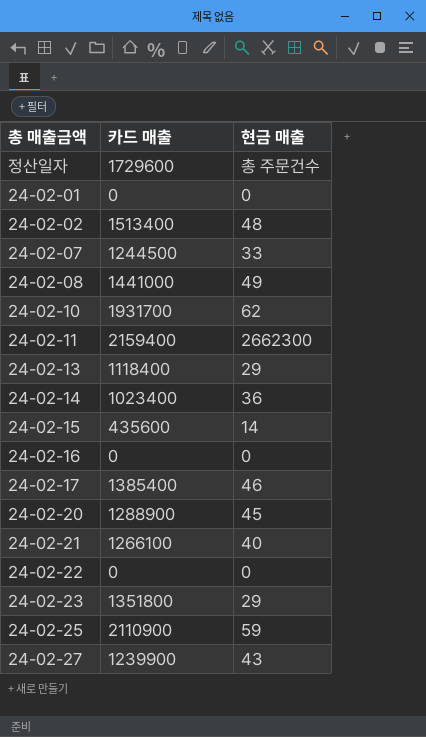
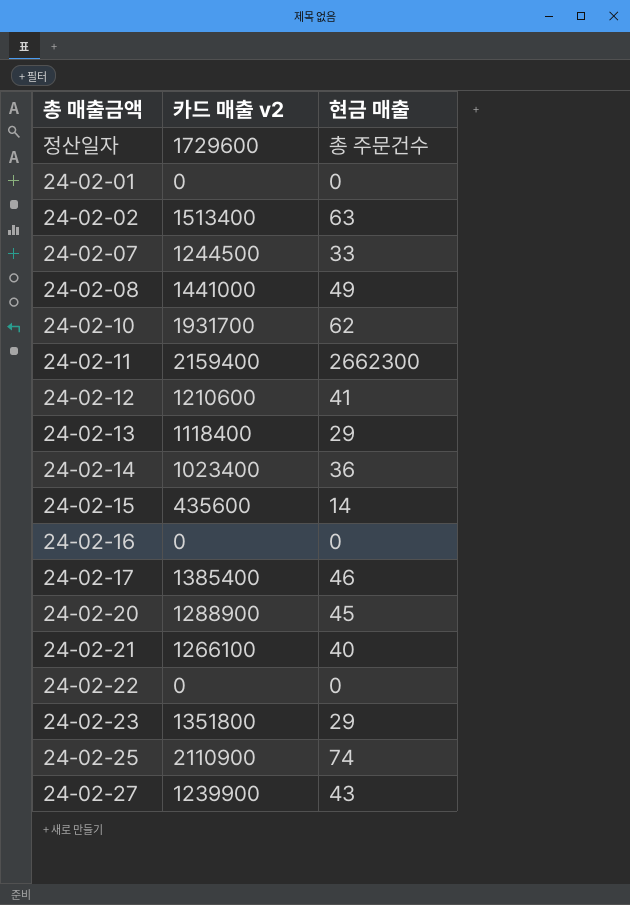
column name: 카드 매출 -> 카드 매출 v2
24-02-02 | 현금 매출: 48 -> 63
row 24-02-12: none -> 1210600 | 41
24-02-25 | 현금 매출: 59 -> 74

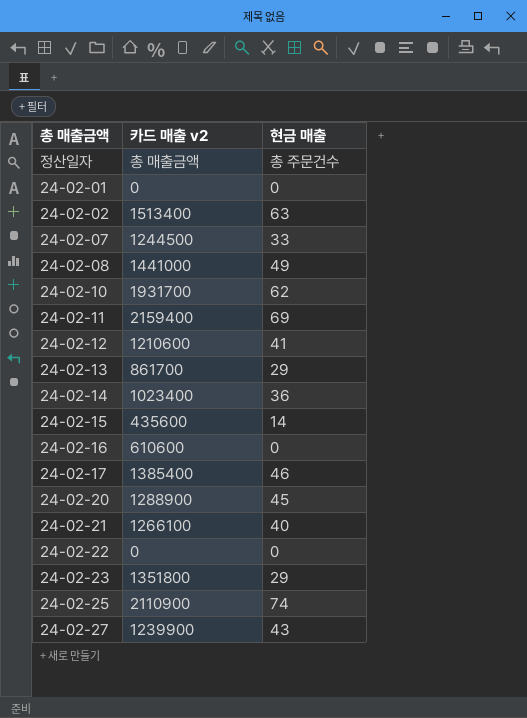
정산일자 | 카드 매출 v2: 1729600 -> 총 매출금액
24-02-11 | 현금 매출: 2662300 -> 69
24-02-13 | 카드 매출 v2: 1118400 -> 861700
24-02-16 | 카드 매출 v2: 0 -> 610600

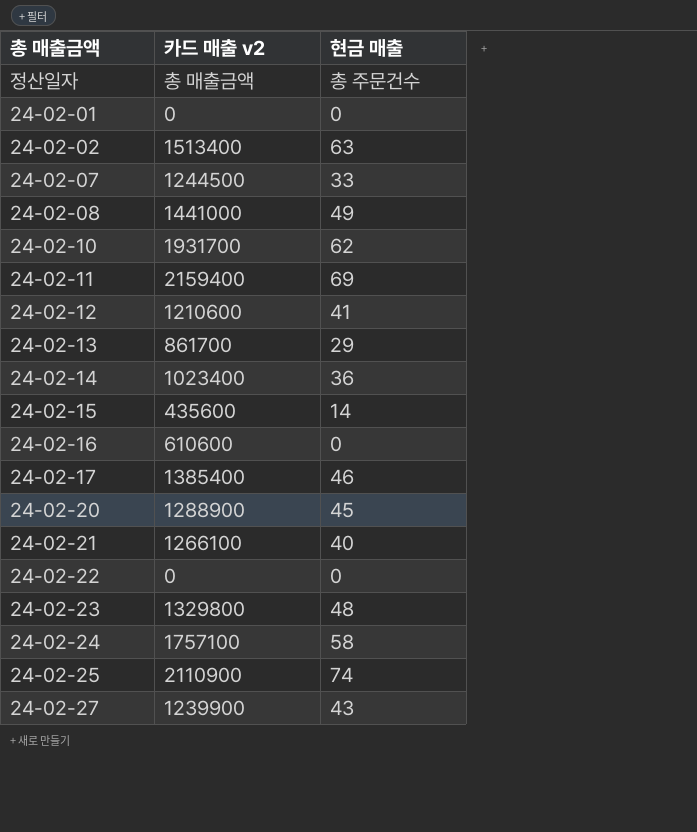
24-02-23 | 카드 매출 v2: 1351800 -> 1329800
24-02-23 | 현금 매출: 29 -> 48
row 24-02-24: none -> 1757100 | 58

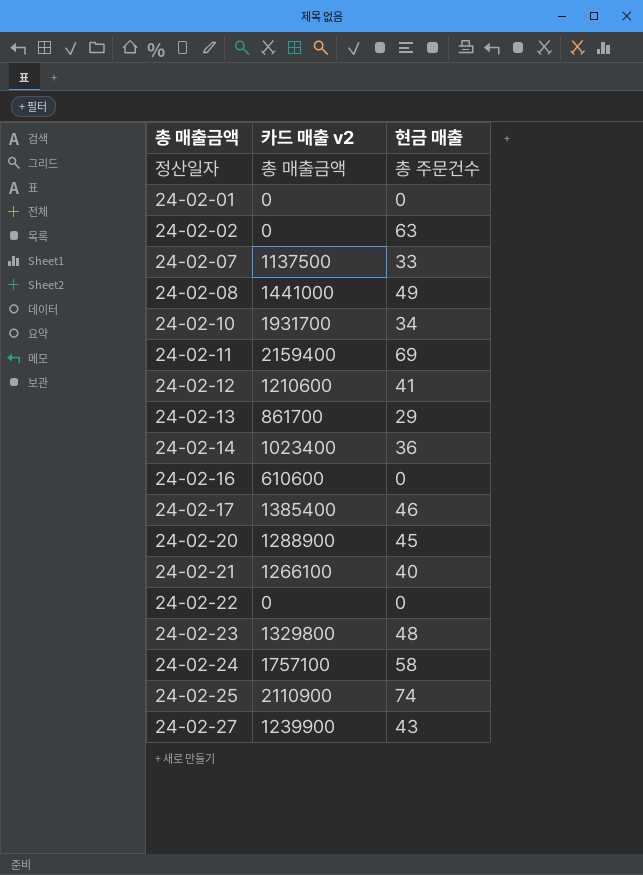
row 24-02-15: 435600 | 14 -> none
24-02-02 | 카드 매출 v2: 1513400 -> 0
24-02-07 | 카드 매출 v2: 1244500 -> 1137500
24-02-10 | 현금 매출: 62 -> 34

